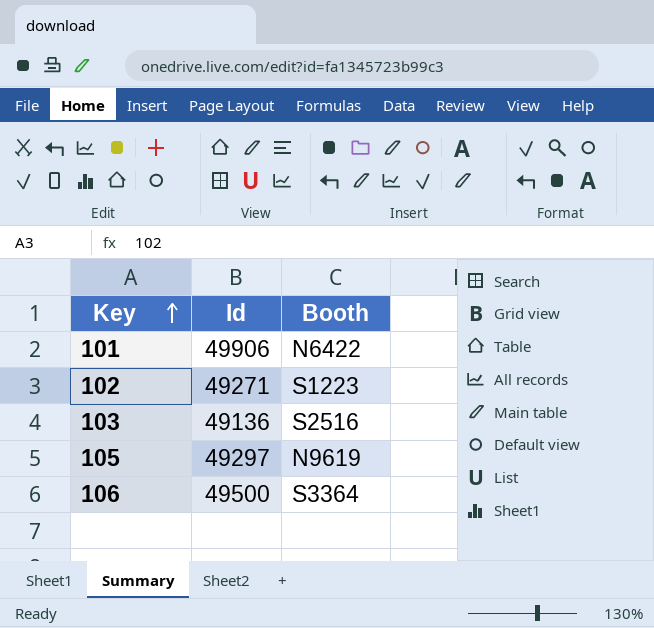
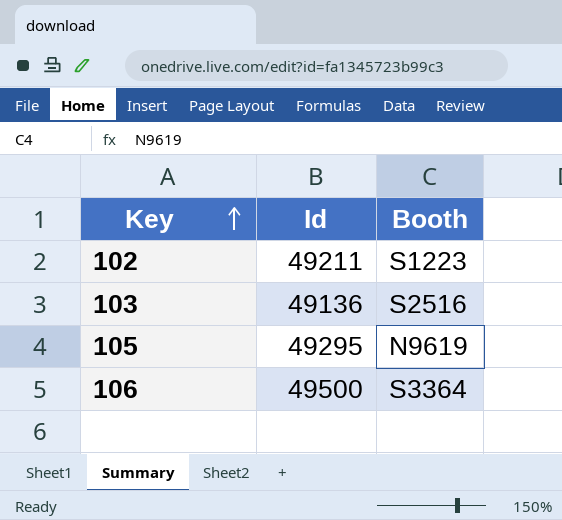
row 101: 49906 | N6422 -> none
102 | Id: 49271 -> 49211
105 | Id: 49297 -> 49295

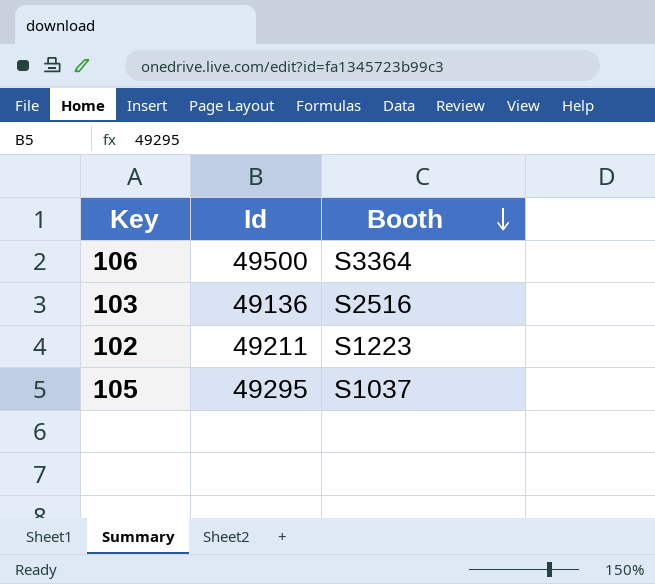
row order: Key ascending -> Booth descending
105 | Booth: N9619 -> S1037

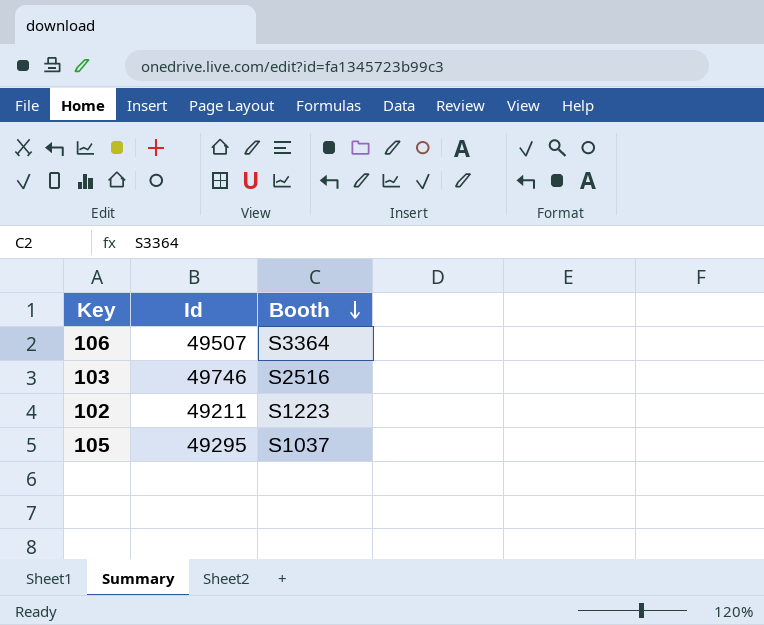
106 | Id: 49500 -> 49507
103 | Id: 49136 -> 49746

